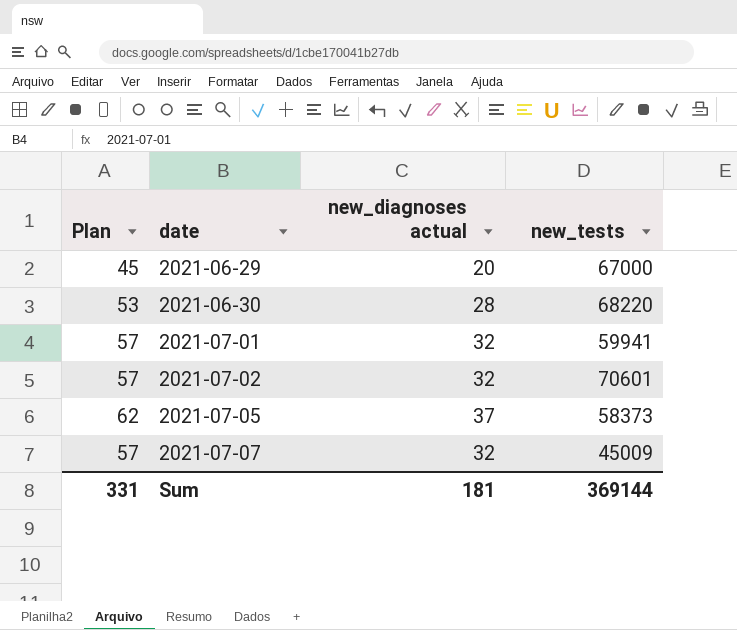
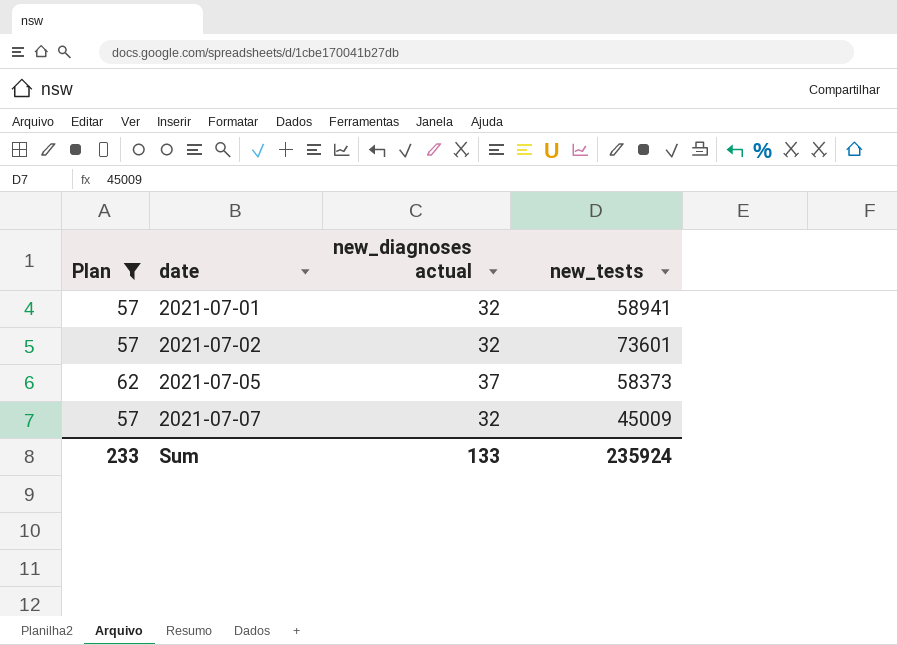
filter: none -> Plan >= 57
2021-07-01 | new_tests: 59941 -> 58941
2021-07-02 | new_tests: 70601 -> 73601
Sum | Plan: 331 -> 233
Sum | new_diagnoses actual: 181 -> 133
Sum | new_tests: 369144 -> 235924

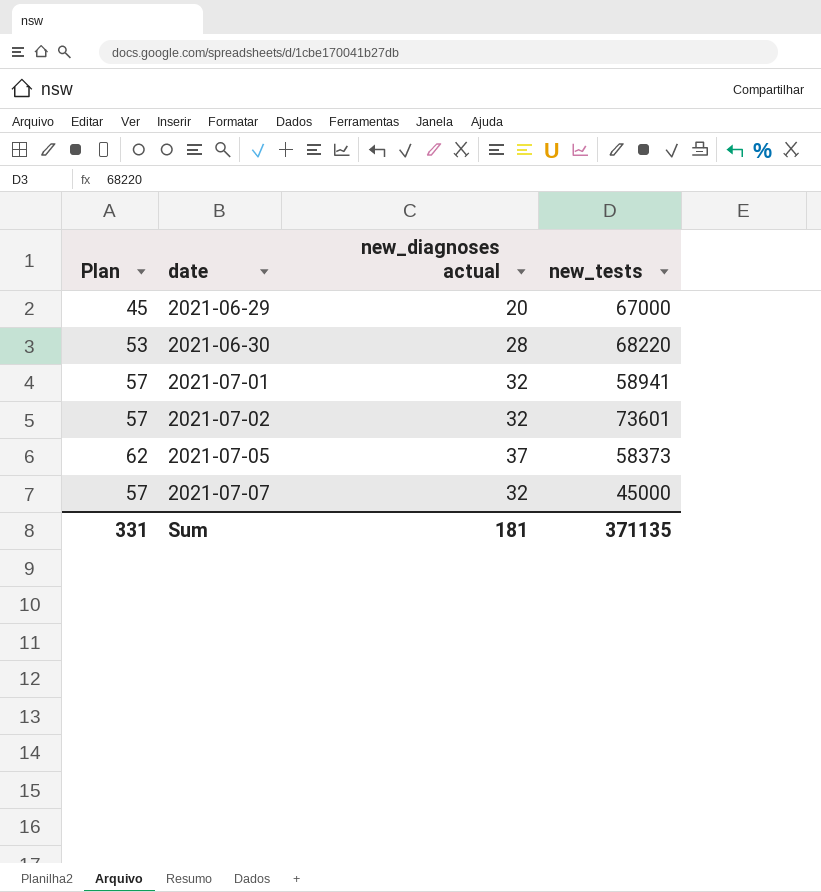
filter: Plan >= 57 -> none
2021-07-07 | new_tests: 45009 -> 45000
Sum | Plan: 233 -> 331
Sum | new_diagnoses actual: 133 -> 181
Sum | new_tests: 235924 -> 371135

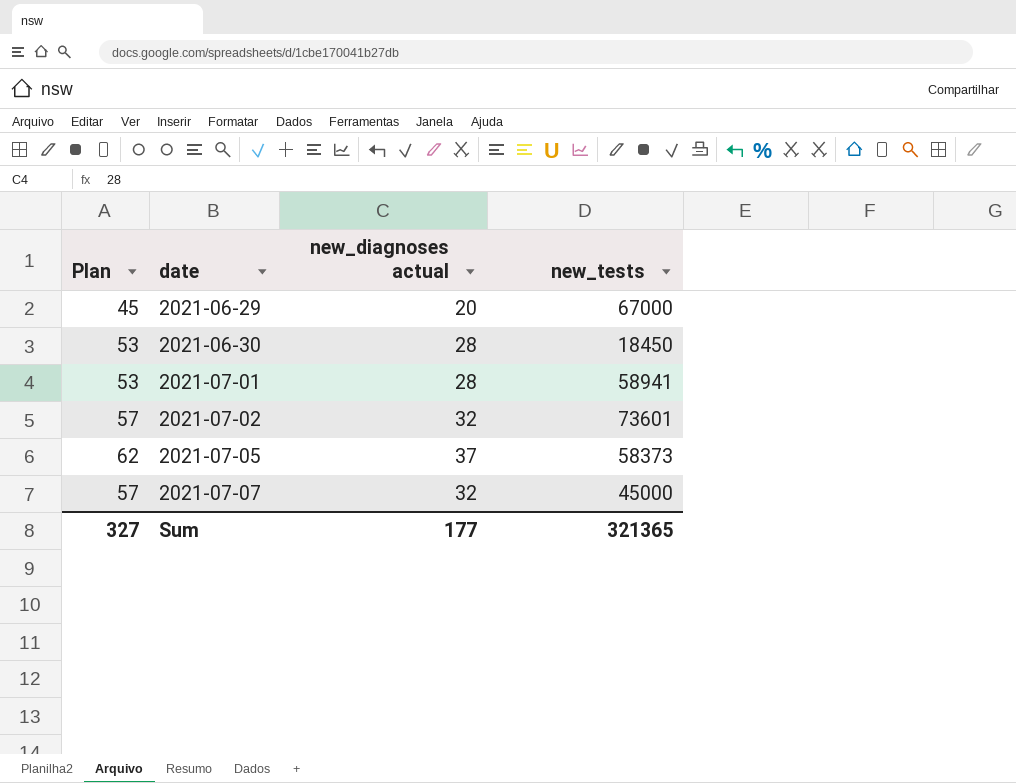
2021-06-30 | new_tests: 68220 -> 18450
2021-07-01 | Plan: 57 -> 53
2021-07-01 | new_diagnoses actual: 32 -> 28
Sum | Plan: 331 -> 327
Sum | new_diagnoses actual: 181 -> 177
Sum | new_tests: 371135 -> 321365

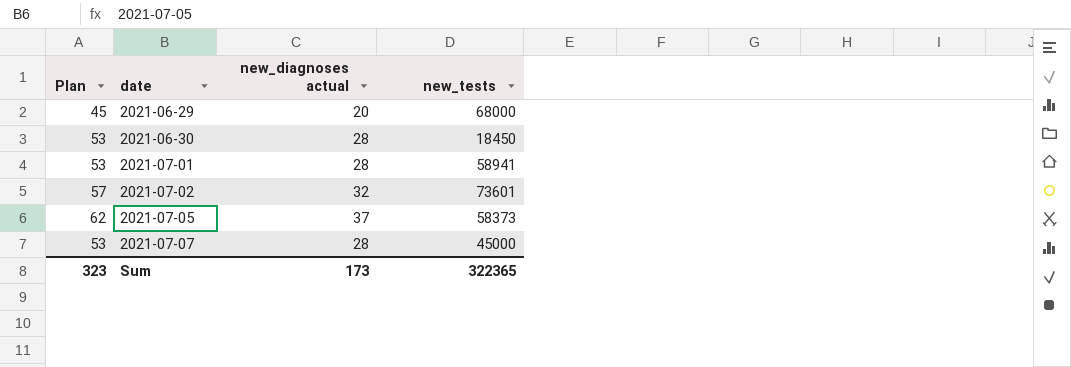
2021-06-29 | new_tests: 67000 -> 68000
2021-07-07 | Plan: 57 -> 53
2021-07-07 | new_diagnoses actual: 32 -> 28
Sum | Plan: 327 -> 323
Sum | new_diagnoses actual: 177 -> 173
Sum | new_tests: 321365 -> 322365

